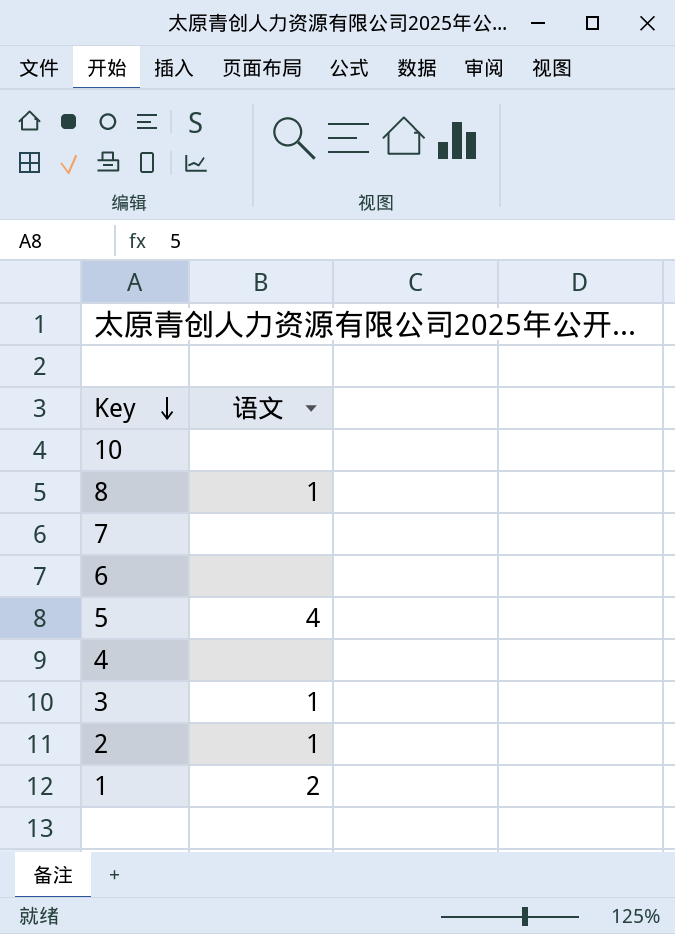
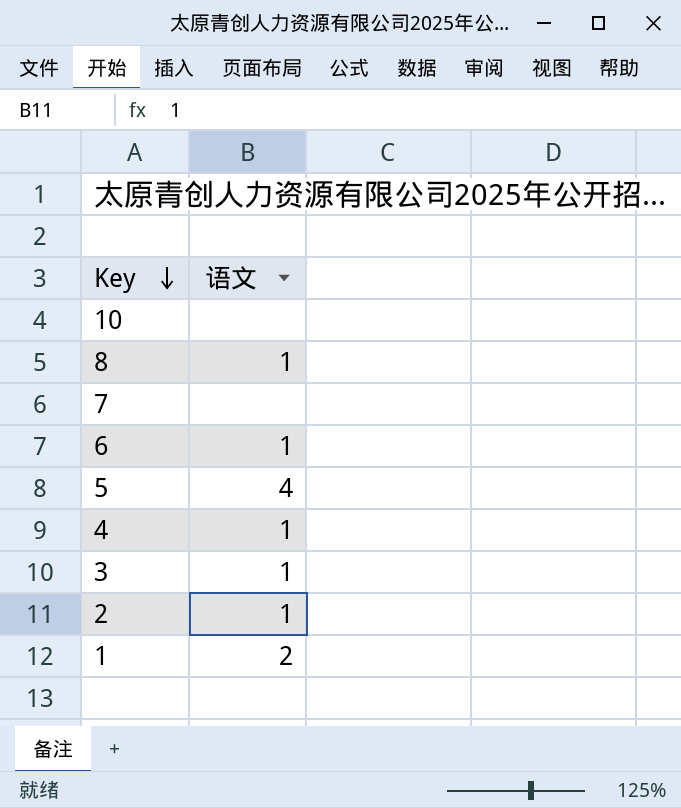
6 | 语文: none -> 1
4 | 语文: none -> 1

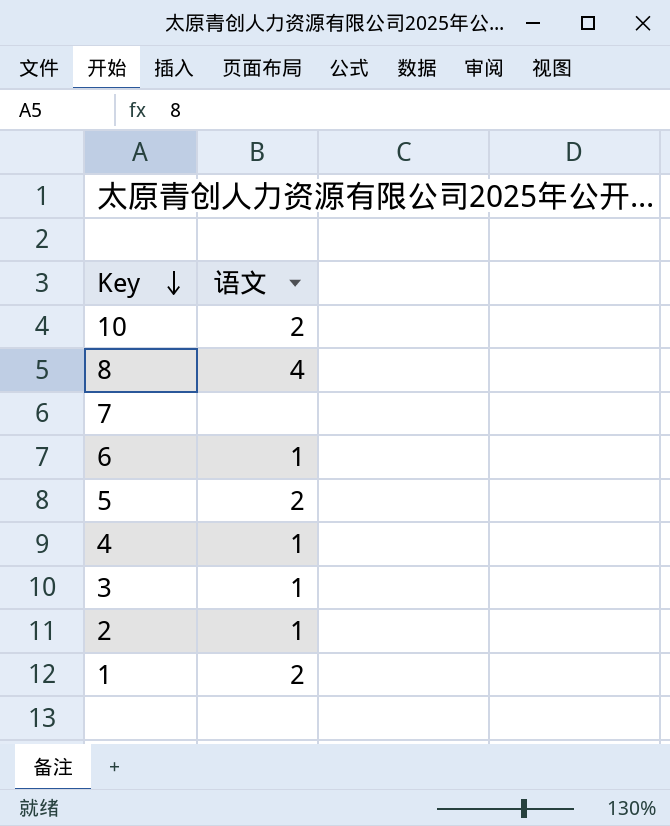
10 | 语文: none -> 2
8 | 语文: 1 -> 4
5 | 语文: 4 -> 2

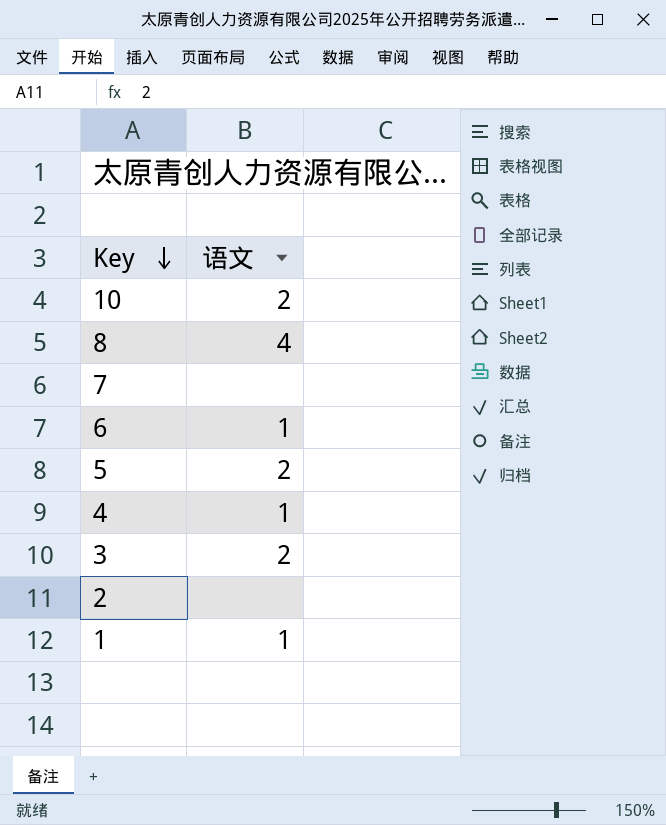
3 | 语文: 1 -> 2
2 | 语文: 1 -> none
1 | 语文: 2 -> 1

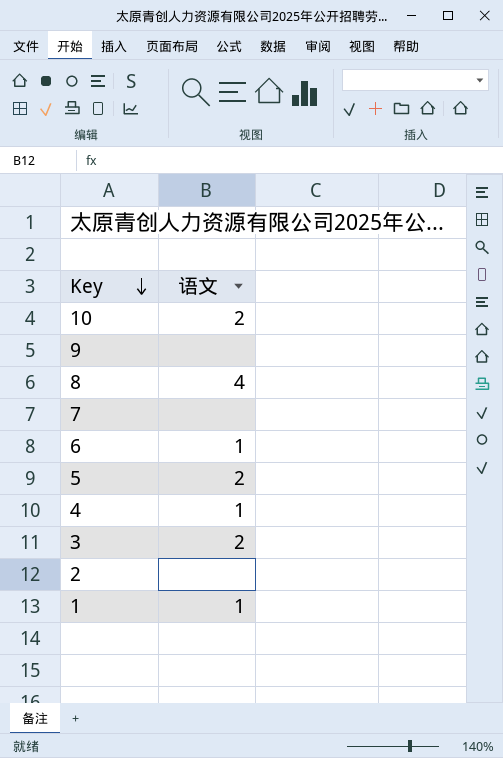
row 9: none -> none

